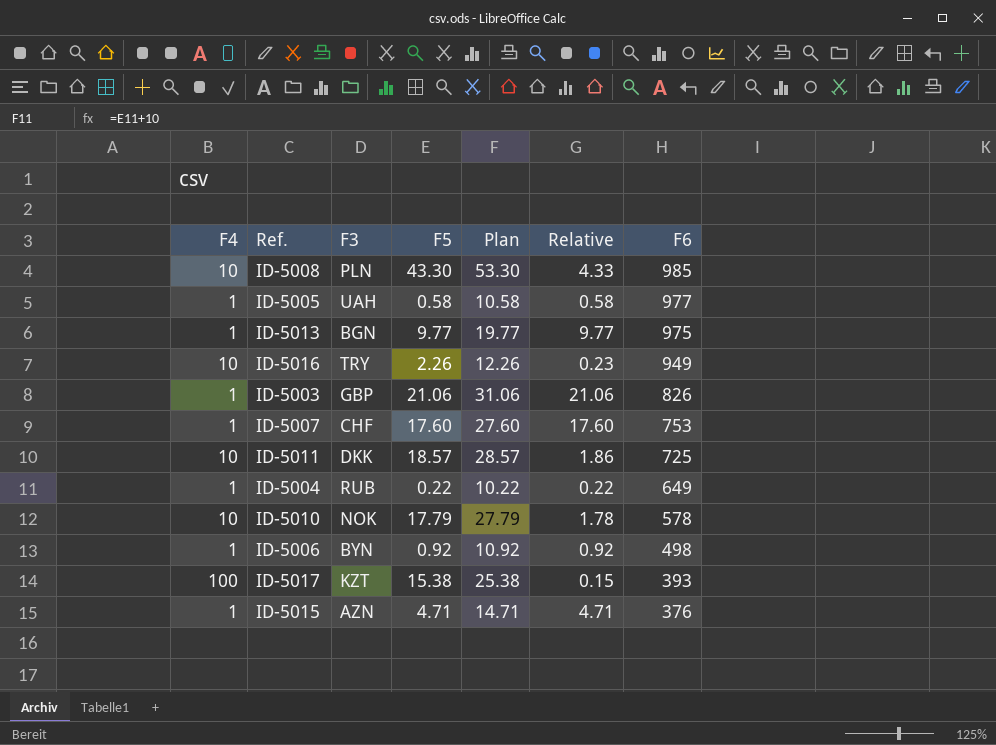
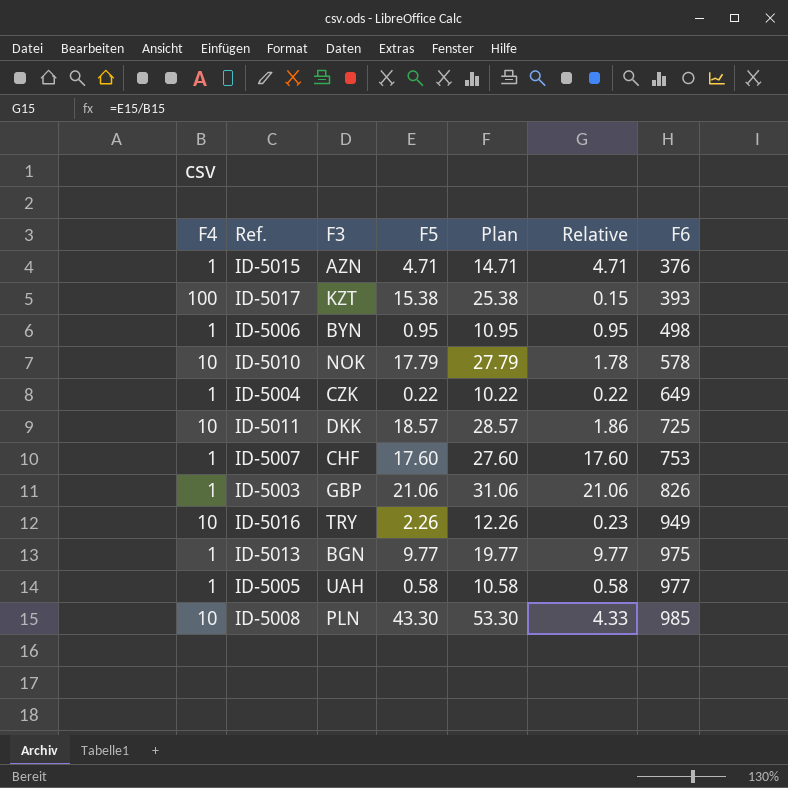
row order: F6 descending -> F6 ascending
ID-5006 | F5: 0.92 -> 0.95
ID-5006 | Plan: 10.92 -> 10.95
ID-5006 | Relative: 0.92 -> 0.95
ID-5004 | F3: RUB -> CZK

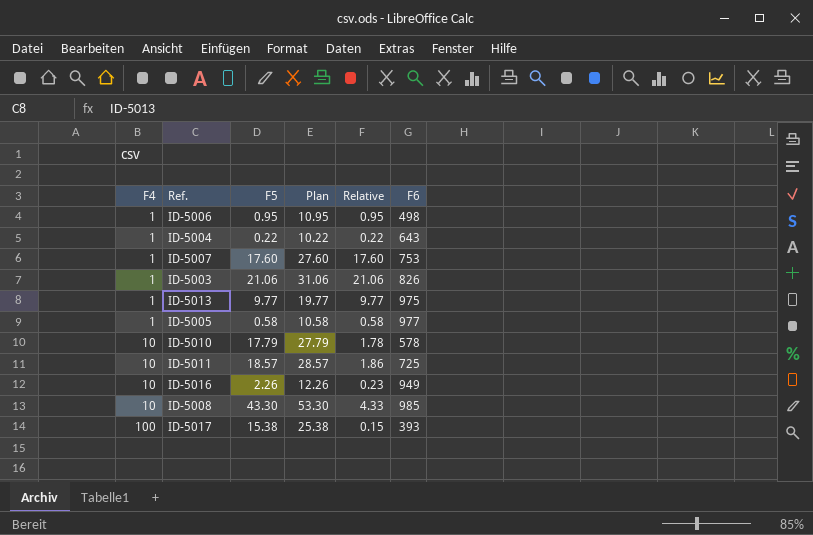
row order: F6 ascending -> F4 ascending
column F3 | position: 3 -> none
row ID-5015: 1 | AZN | 4.71 | 14.71 | 4.71 | 376 -> none
ID-5004 | F6: 649 -> 643

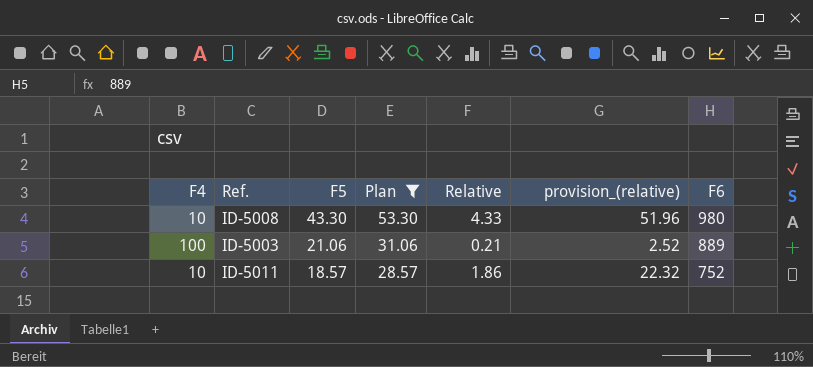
filter: none -> Plan >= 28.57
row order: F4 ascending -> F5 descending
column provision_(relative) | formula: none -> [Relative] * 12
ID-5008 | F6: 985 -> 980
ID-5003 | F4: 1 -> 100
ID-5003 | Relative: 21.06 -> 0.21
ID-5003 | F6: 826 -> 889
ID-5011 | F6: 725 -> 752

